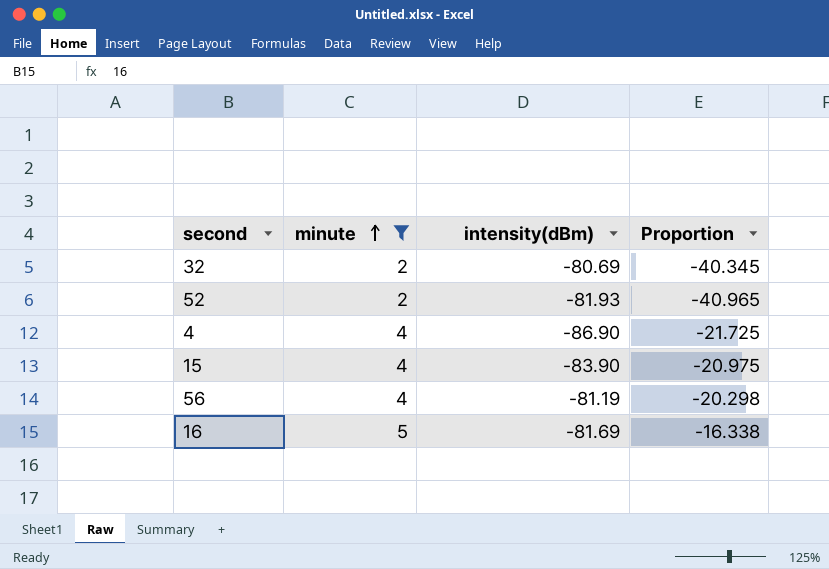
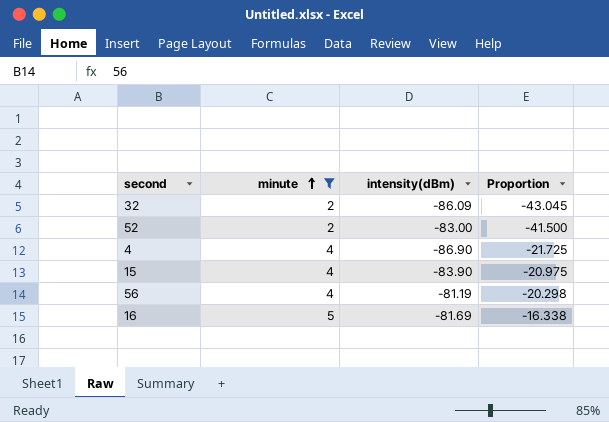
32 | intensity(dBm): -80.69 -> -86.09
32 | Proportion: -40.345 -> -43.045
52 | intensity(dBm): -81.93 -> -83.00
52 | Proportion: -40.965 -> -41.500

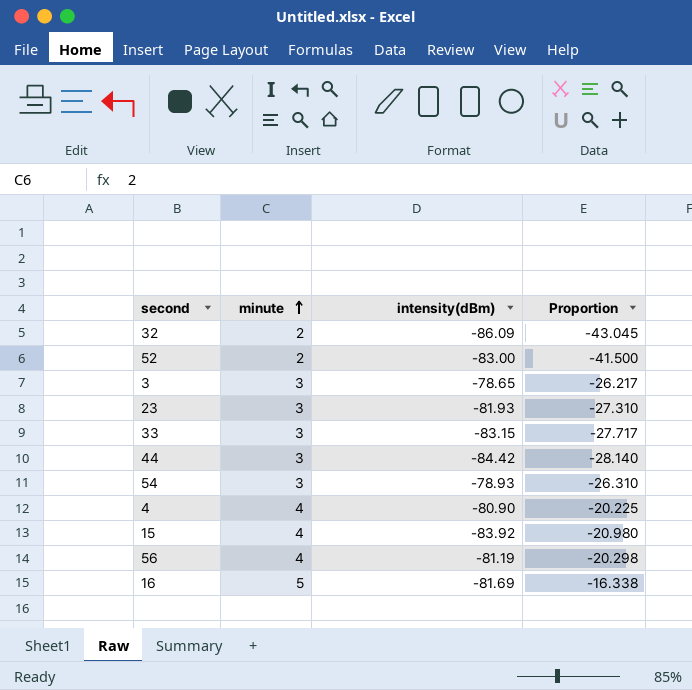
filter: minute != 3 -> none
4 | intensity(dBm): -86.90 -> -80.90
4 | Proportion: -21.725 -> -20.225
15 | intensity(dBm): -83.90 -> -83.92
15 | Proportion: -20.975 -> -20.980

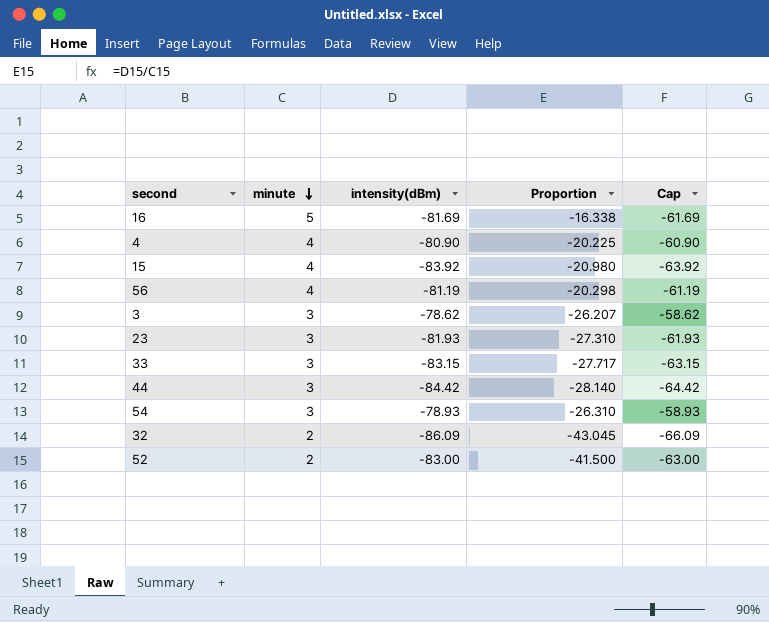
row order: minute ascending -> minute descending
column Cap | formula: none -> [intensity(dBm)] + 20
3 | intensity(dBm): -78.65 -> -78.62
3 | Proportion: -26.217 -> -26.207

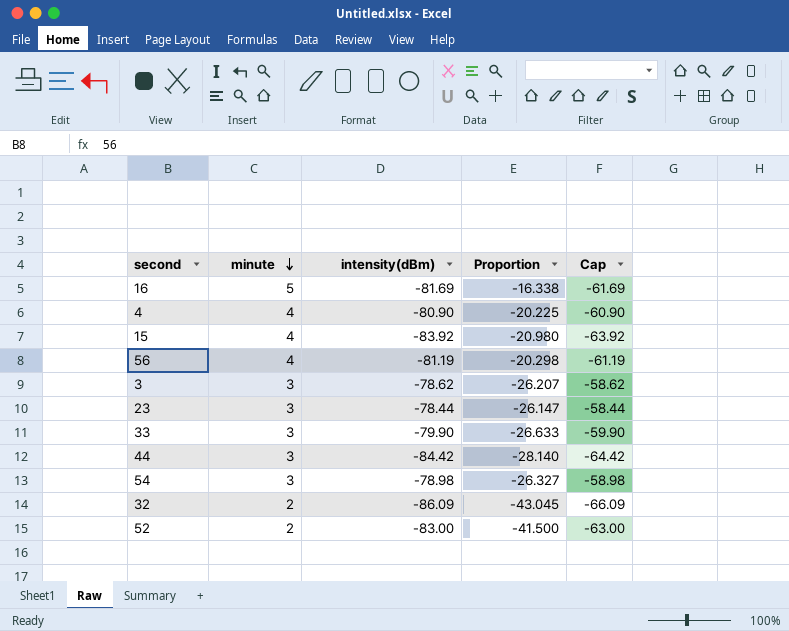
23 | intensity(dBm): -81.93 -> -78.44
23 | Proportion: -27.310 -> -26.147
23 | Cap: -61.93 -> -58.44
33 | intensity(dBm): -83.15 -> -79.90
33 | Proportion: -27.717 -> -26.633
33 | Cap: -63.15 -> -59.90
54 | intensity(dBm): -78.93 -> -78.98
54 | Proportion: -26.310 -> -26.327
54 | Cap: -58.93 -> -58.98

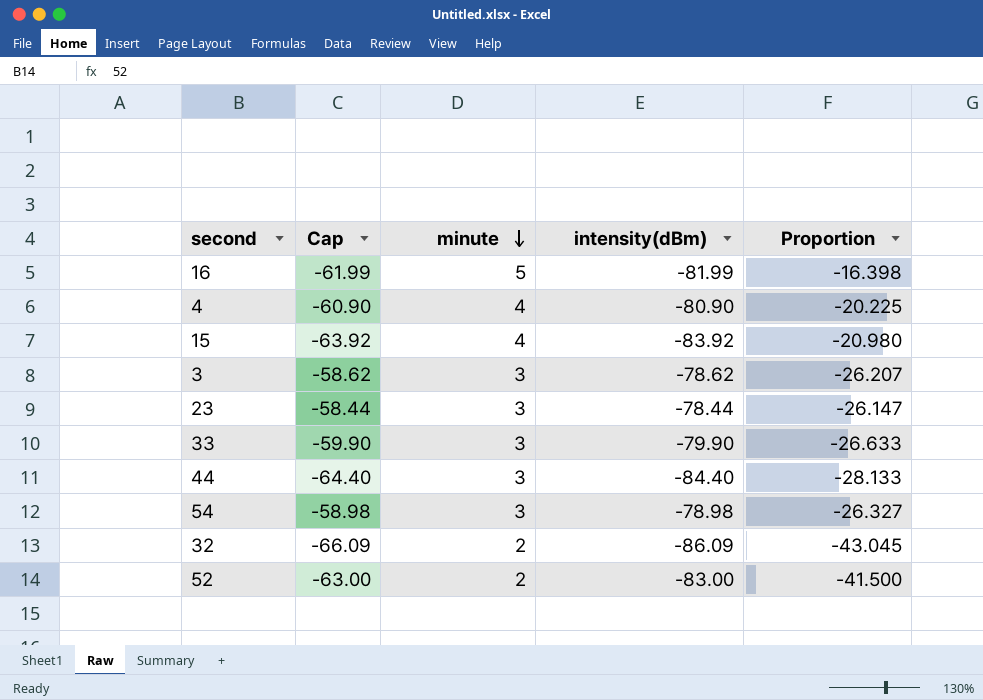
column Cap | position: 5 -> 2
row 56: 4 | -81.19 | -20.298 | -61.19 -> none
16 | Cap: -61.69 -> -61.99
16 | intensity(dBm): -81.69 -> -81.99
16 | Proportion: -16.338 -> -16.398
44 | Cap: -64.42 -> -64.40
44 | intensity(dBm): -84.42 -> -84.40
44 | Proportion: -28.140 -> -28.133

